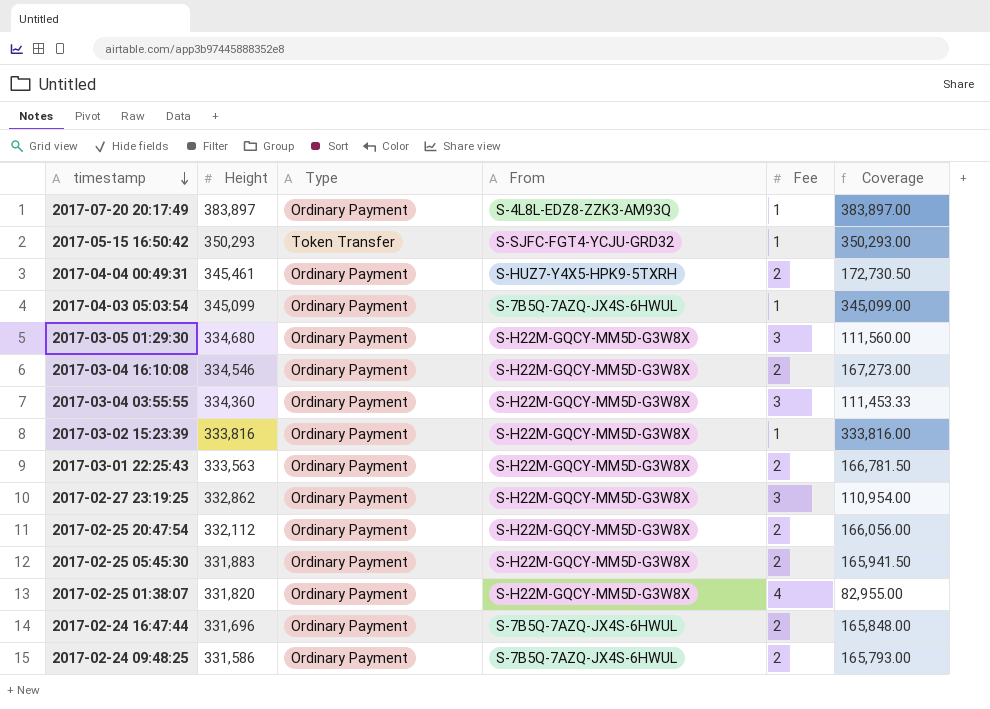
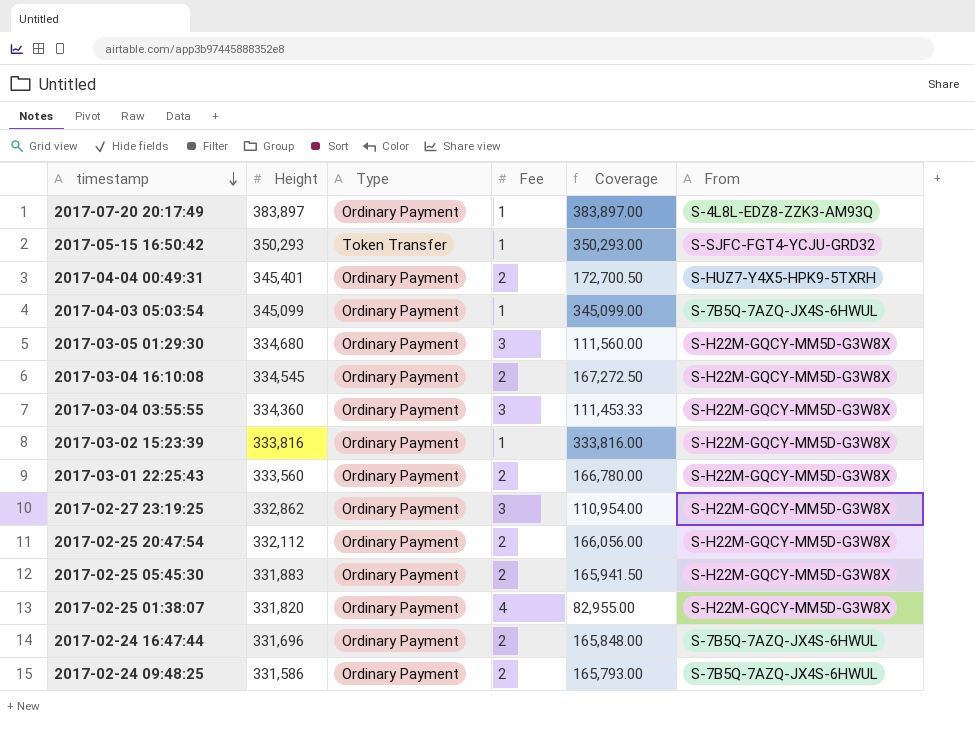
column From | position: 4 -> 6
2017-04-04 00:49:31 | Height: 345,461 -> 345,401
2017-04-04 00:49:31 | Coverage: 172,730.50 -> 172,700.50
2017-03-04 16:10:08 | Height: 334,546 -> 334,545
2017-03-04 16:10:08 | Coverage: 167,273.00 -> 167,272.50
2017-03-01 22:25:43 | Height: 333,563 -> 333,560
2017-03-01 22:25:43 | Coverage: 166,781.50 -> 166,780.00

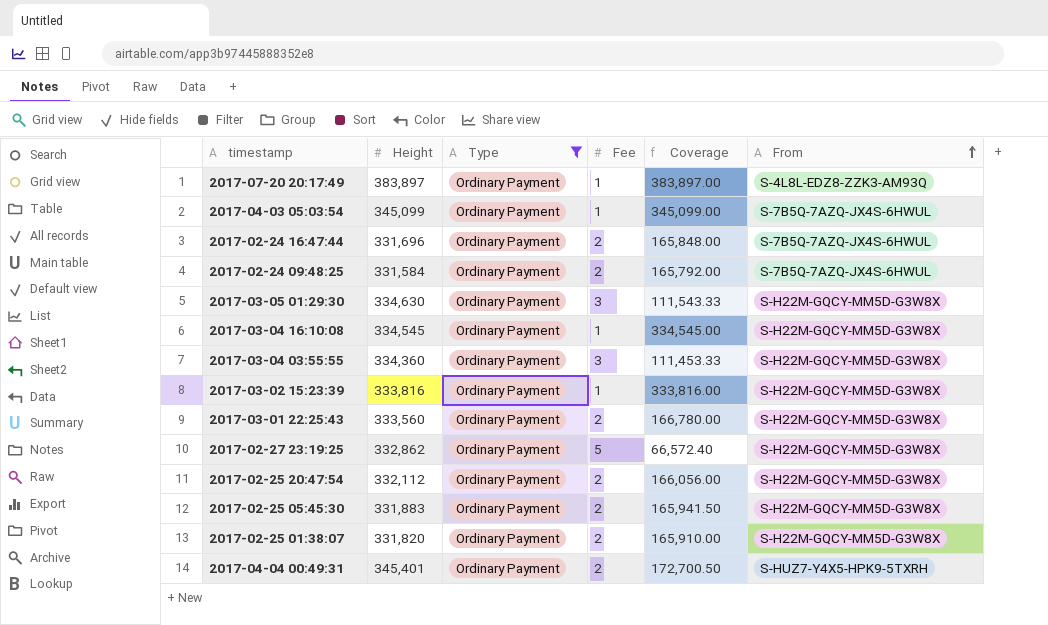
filter: none -> Type = Ordinary Payment
row order: timestamp descending -> From ascending
2017-02-24 09:48:25 | Height: 331,586 -> 331,584
2017-02-24 09:48:25 | Coverage: 165,793.00 -> 165,792.00
2017-03-05 01:29:30 | Height: 334,680 -> 334,630
2017-03-05 01:29:30 | Coverage: 111,560.00 -> 111,543.33
2017-03-04 16:10:08 | Fee: 2 -> 1
2017-03-04 16:10:08 | Coverage: 167,272.50 -> 334,545.00
2017-02-27 23:19:25 | Fee: 3 -> 5
2017-02-27 23:19:25 | Coverage: 110,954.00 -> 66,572.40
2017-02-25 01:38:07 | Fee: 4 -> 2
2017-02-25 01:38:07 | Coverage: 82,955.00 -> 165,910.00

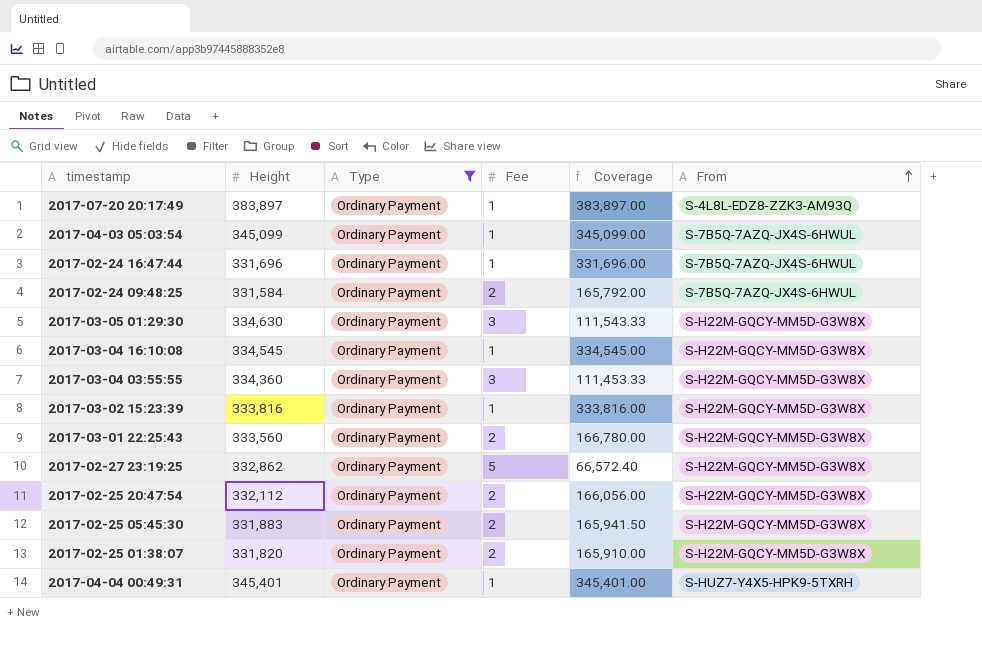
2017-02-24 16:47:44 | Fee: 2 -> 1
2017-02-24 16:47:44 | Coverage: 165,848.00 -> 331,696.00
2017-04-04 00:49:31 | Fee: 2 -> 1
2017-04-04 00:49:31 | Coverage: 172,700.50 -> 345,401.00

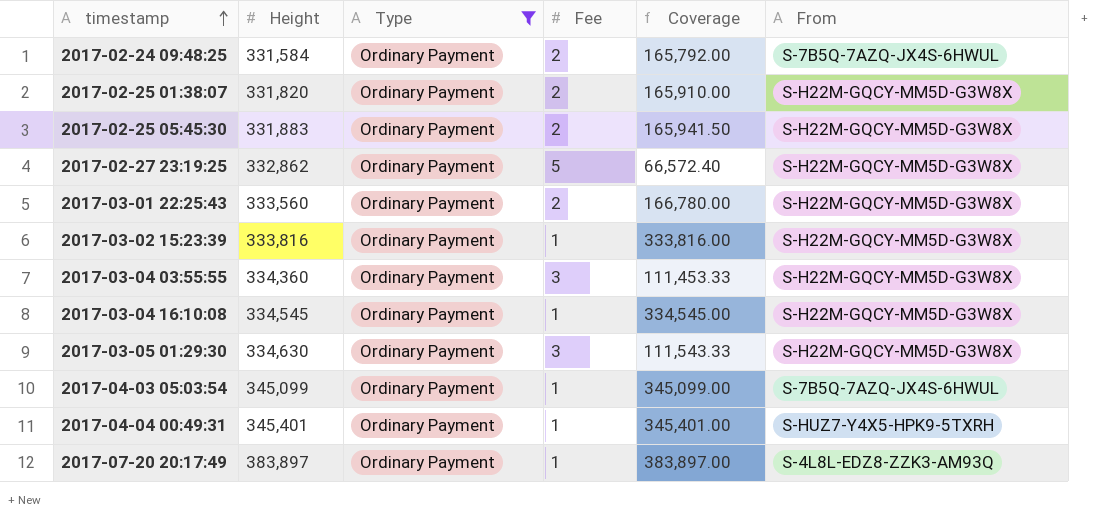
row order: From ascending -> timestamp ascending
row 2017-02-24 16:47:44: 331,696 | Ordinary Payment | 1 | 331,696.00 | S-7B5Q-7AZQ-JX4S-6HWUL -> none
row 2017-02-25 20:47:54: 332,112 | Ordinary Payment | 2 | 166,056.00 | S-H22M-GQCY-MM5D-G3W8X -> none

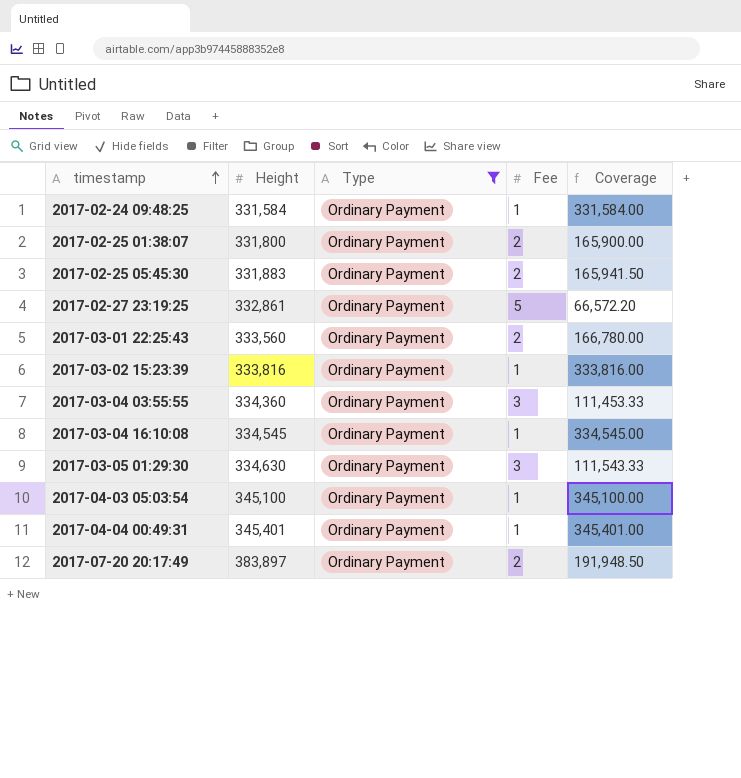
column From | position: 6 -> none
2017-02-24 09:48:25 | Fee: 2 -> 1
2017-02-24 09:48:25 | Coverage: 165,792.00 -> 331,584.00
2017-02-25 01:38:07 | Height: 331,820 -> 331,800
2017-02-25 01:38:07 | Coverage: 165,910.00 -> 165,900.00
2017-02-27 23:19:25 | Height: 332,862 -> 332,861
2017-02-27 23:19:25 | Coverage: 66,572.40 -> 66,572.20
2017-04-03 05:03:54 | Height: 345,099 -> 345,100
2017-04-03 05:03:54 | Coverage: 345,099.00 -> 345,100.00
2017-07-20 20:17:49 | Fee: 1 -> 2
2017-07-20 20:17:49 | Coverage: 383,897.00 -> 191,948.50

